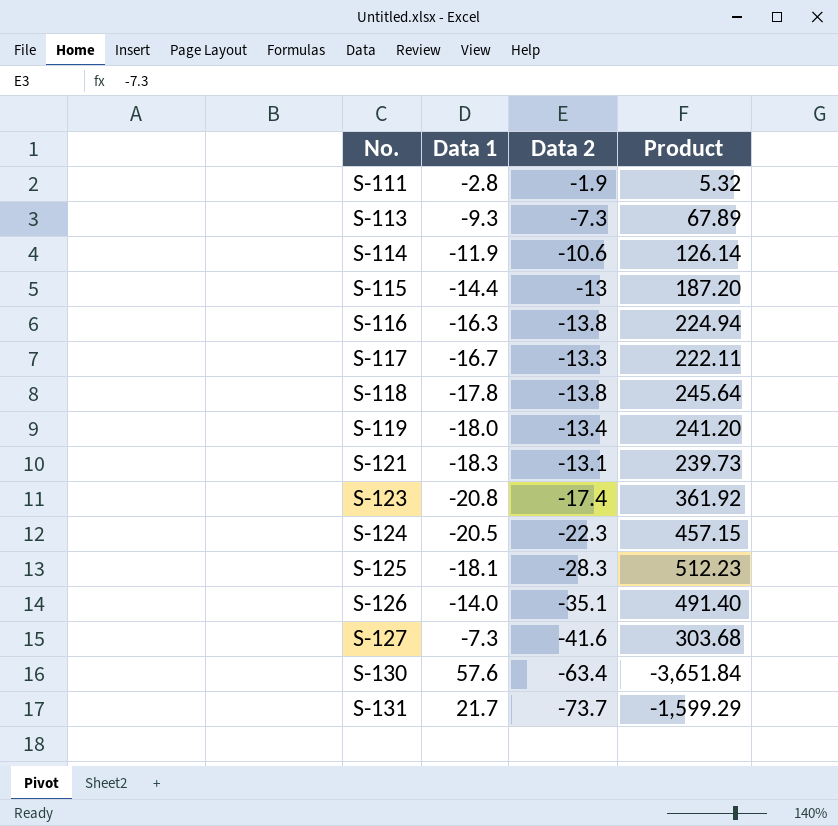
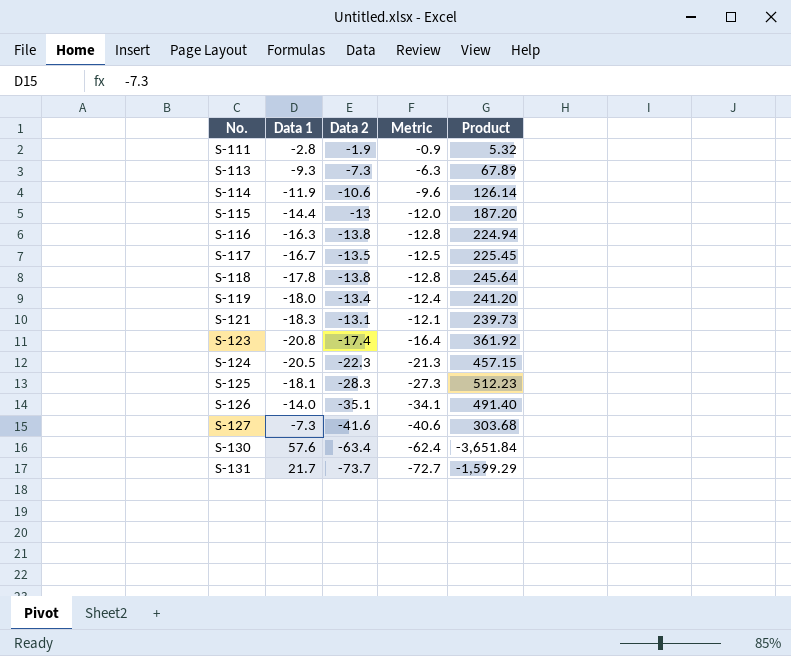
column Metric | formula: none -> [Data 2] + 1
S-117 | Data 2: -13.3 -> -13.5
S-117 | Product: 222.11 -> 225.45

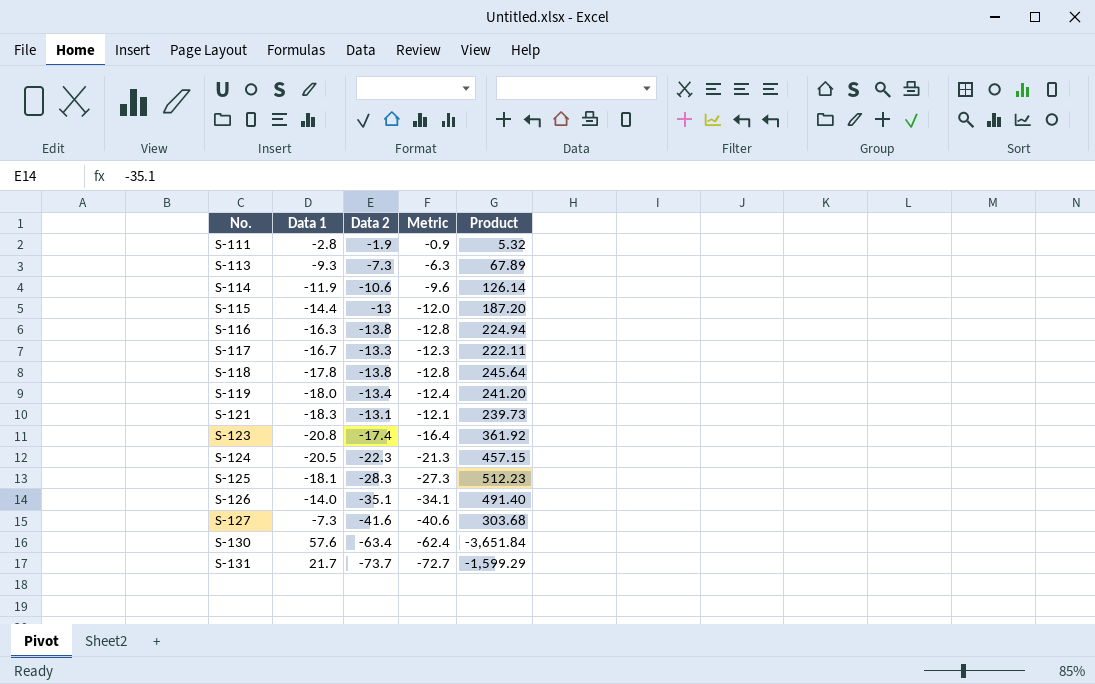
S-117 | Data 2: -13.5 -> -13.3
S-117 | Metric: -12.5 -> -12.3
S-117 | Product: 225.45 -> 222.11

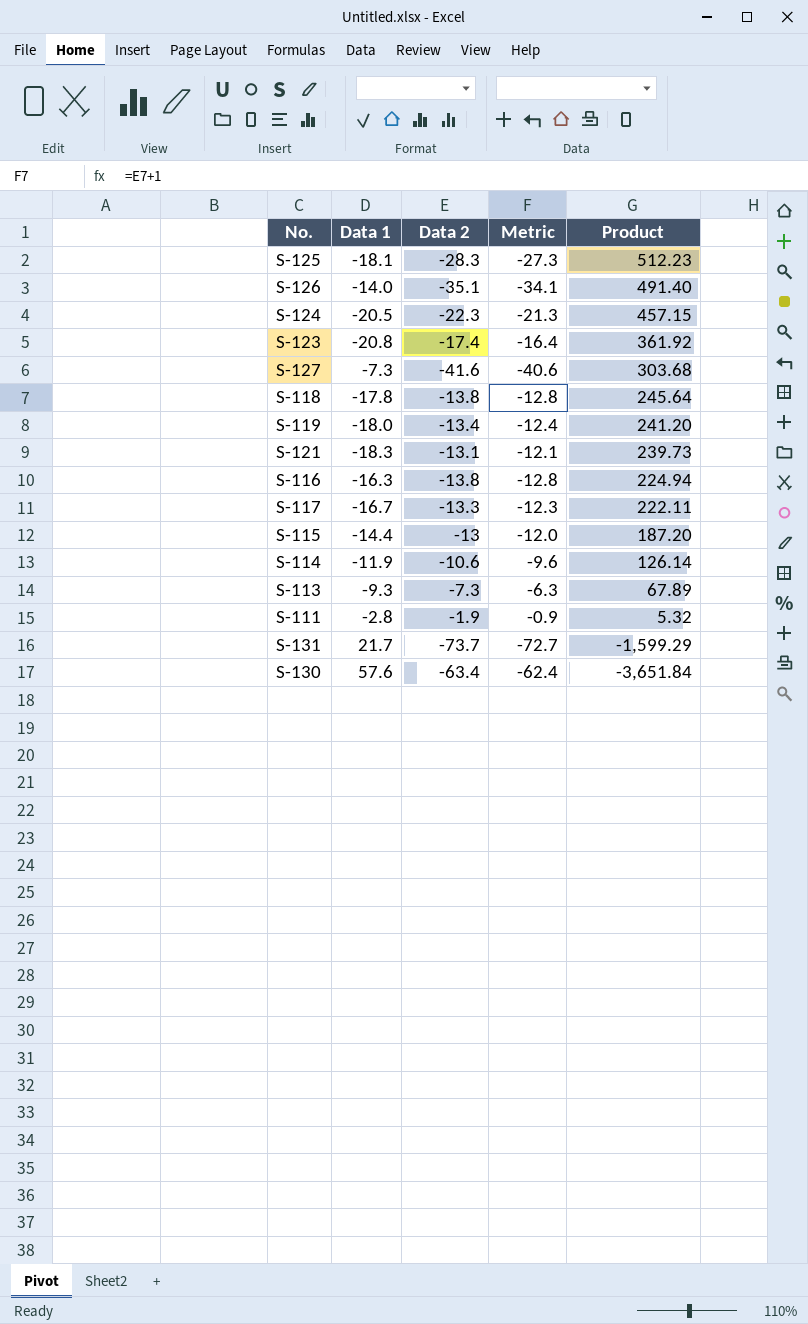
row order: No. ascending -> Product descending

